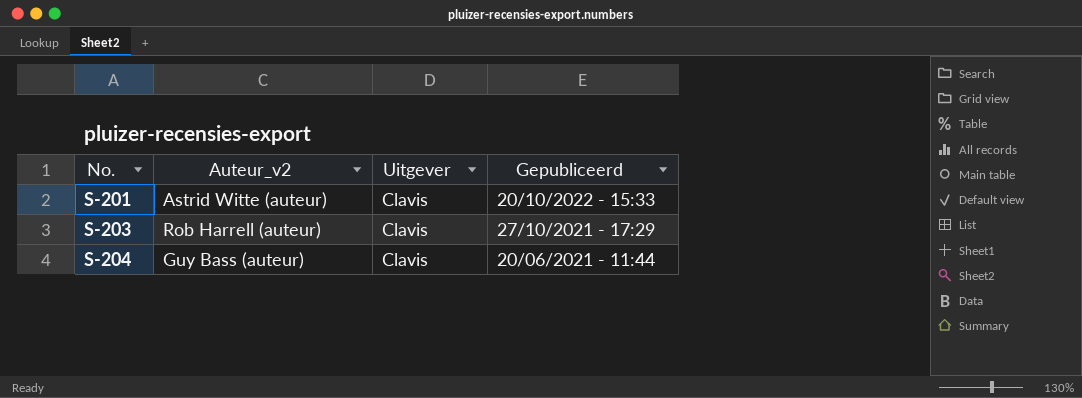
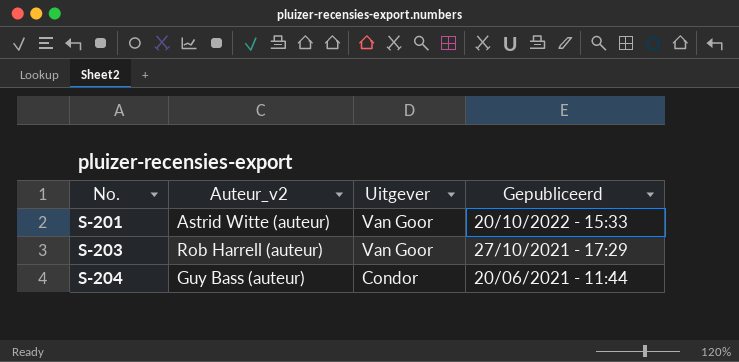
S-201 | Uitgever: Clavis -> Van Goor
S-203 | Uitgever: Clavis -> Van Goor
S-204 | Uitgever: Clavis -> Condor

